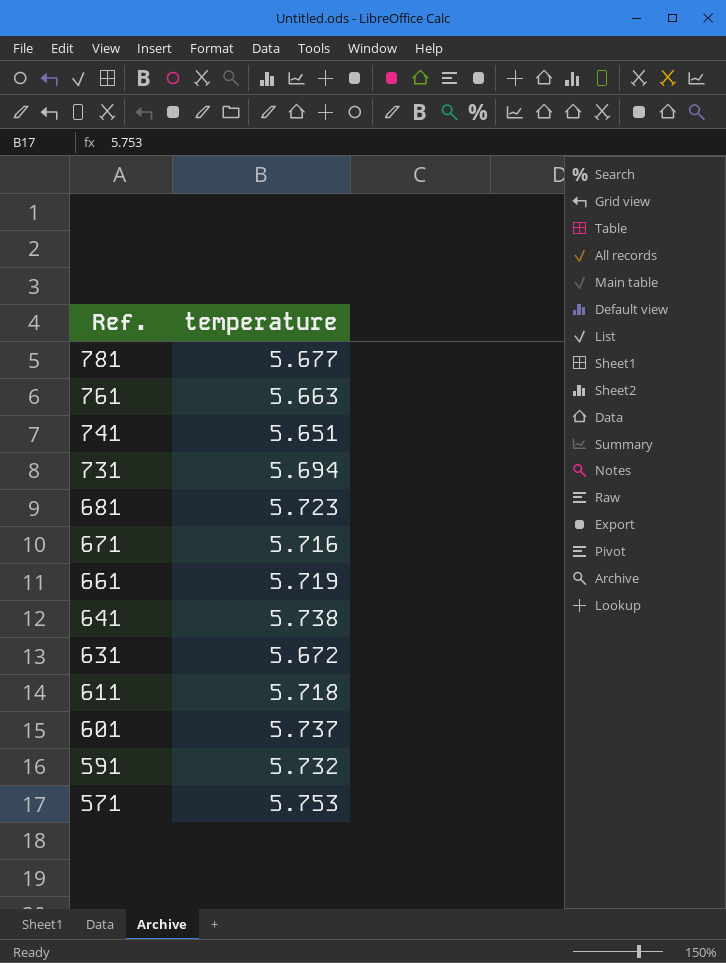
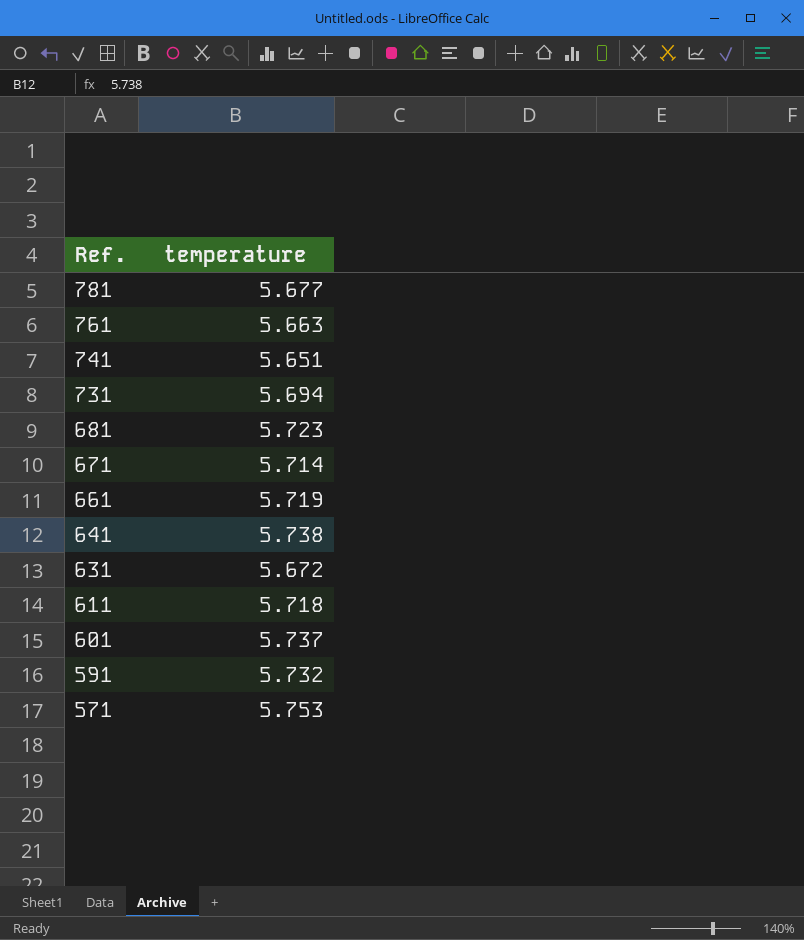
671 | temperature: 5.716 -> 5.714

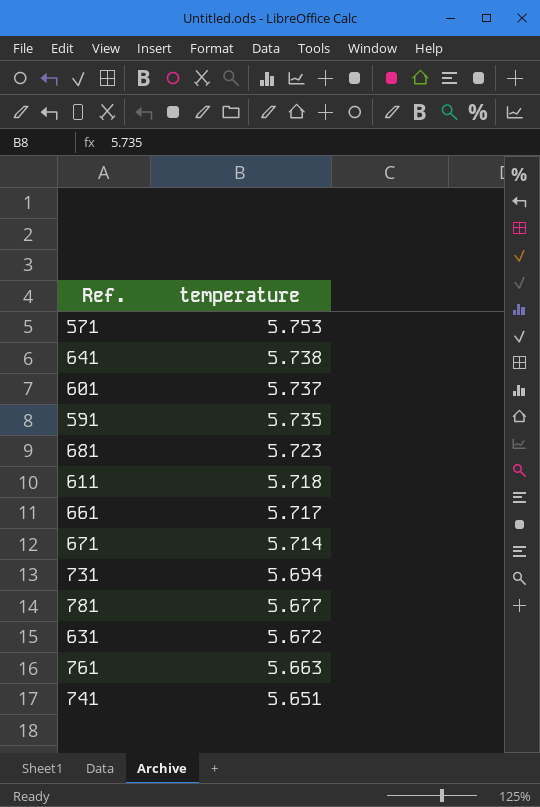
row order: Ref. descending -> temperature descending
591 | temperature: 5.732 -> 5.735
661 | temperature: 5.719 -> 5.717

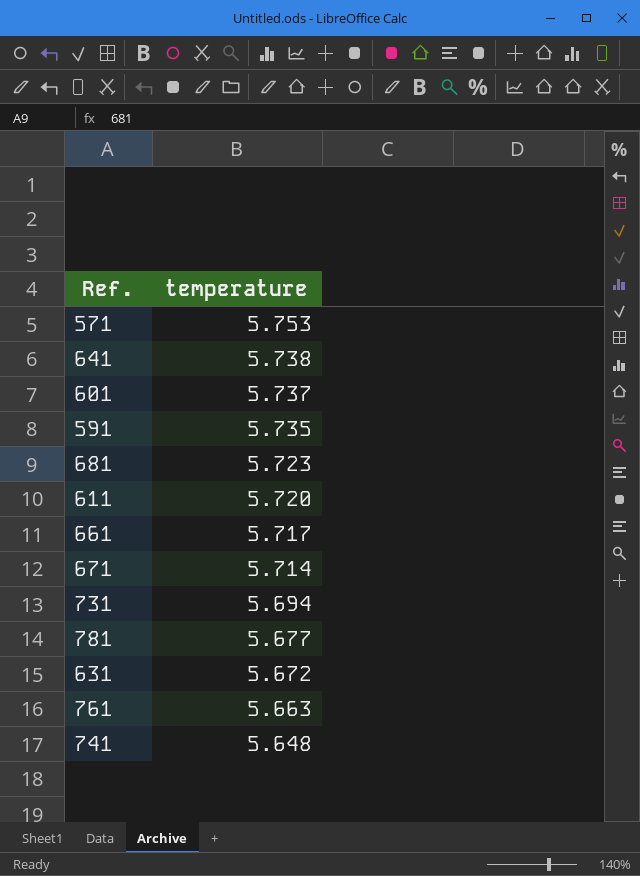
611 | temperature: 5.718 -> 5.720
741 | temperature: 5.651 -> 5.648

